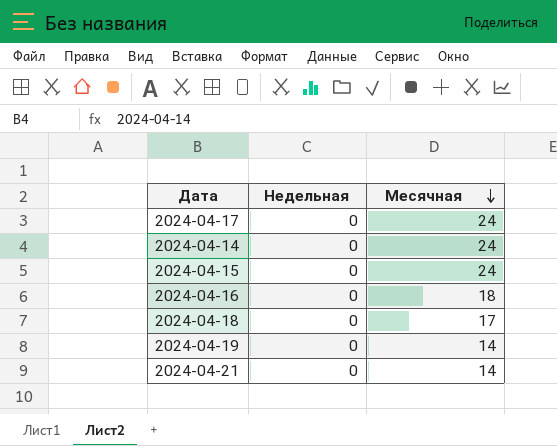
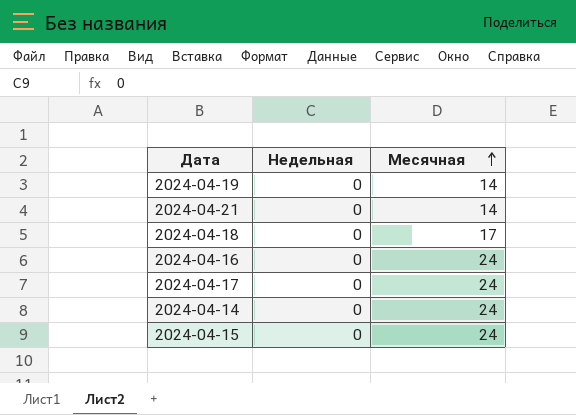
row order: Месячная descending -> Месячная ascending
2024-04-16 | Месячная: 18 -> 24

